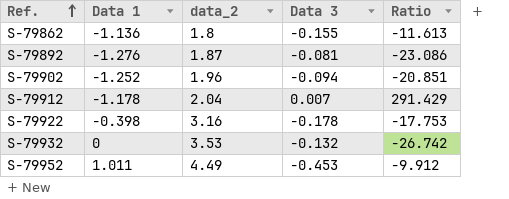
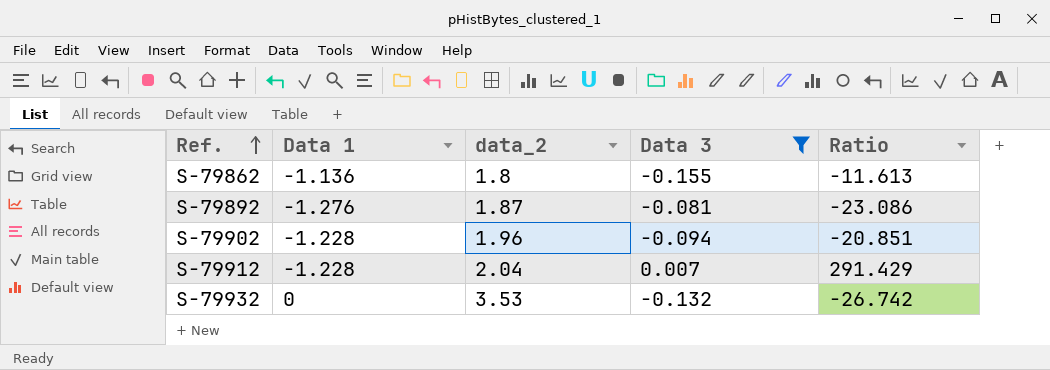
filter: none -> Data 3 >= -0.155
S-79902 | Data 1: -1.252 -> -1.228
S-79912 | Data 1: -1.178 -> -1.228

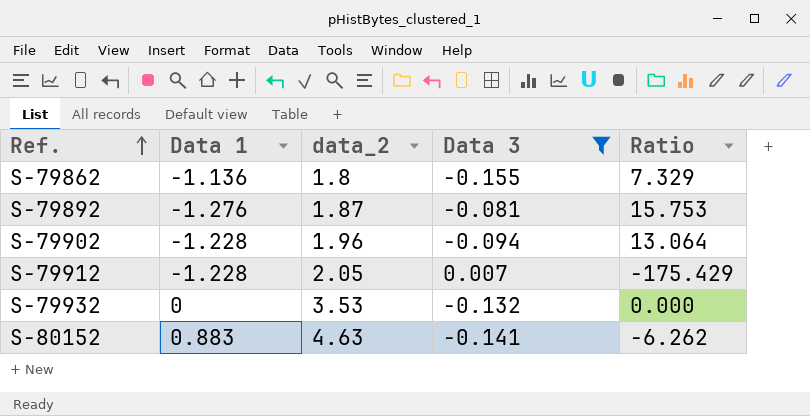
column Ratio | formula: [data_2] / [Data 3] -> [Data 1] / [Data 3]
S-79912 | data_2: 2.04 -> 2.05
row S-80152: none -> 0.883 | 4.63 | -0.141 | -6.262

